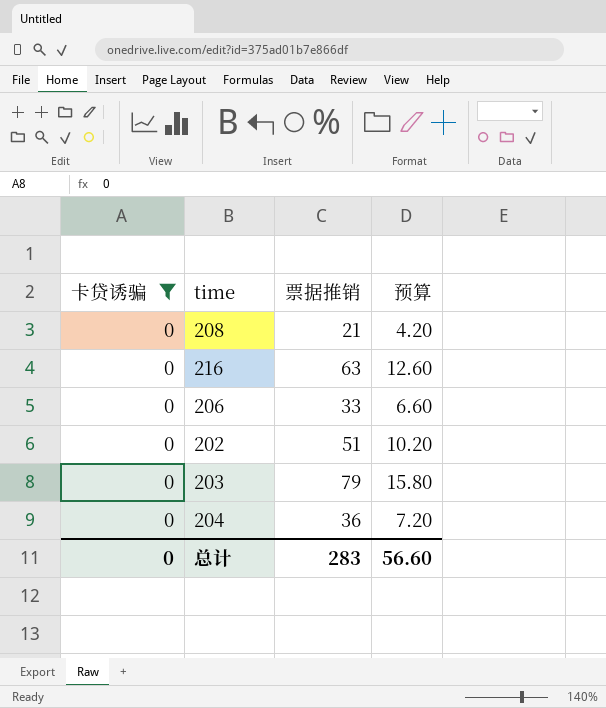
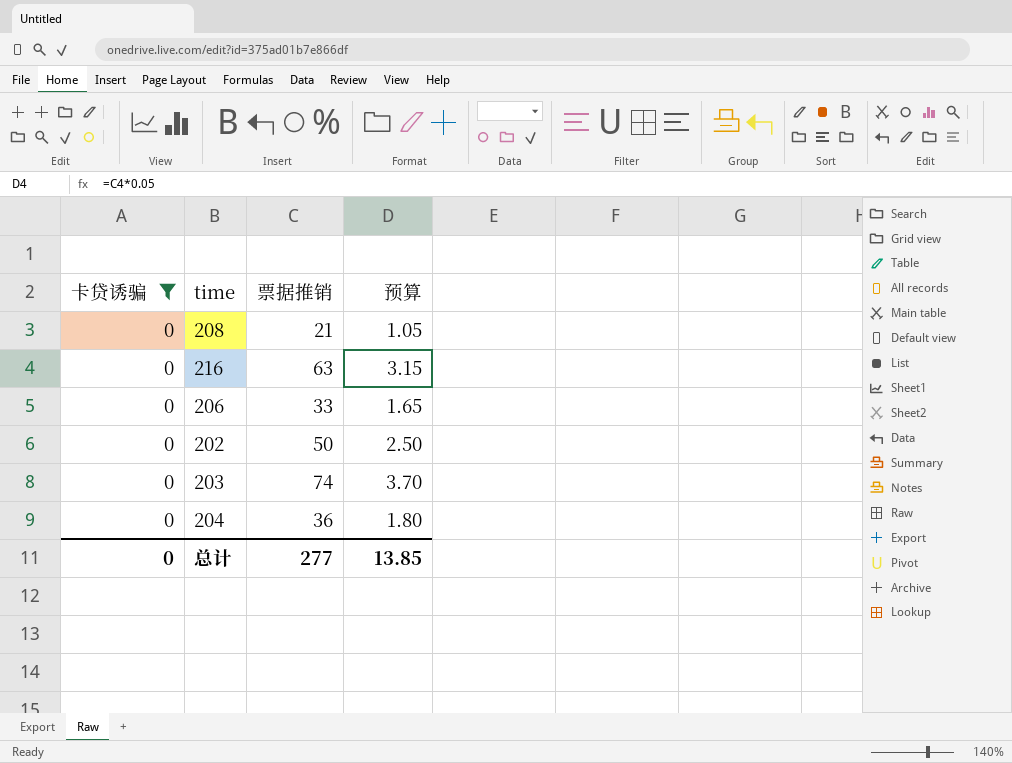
column 预算 | formula: [票据推销] * 0.2 -> [票据推销] * 0.05
202 | 票据推销: 51 -> 50
203 | 票据推销: 79 -> 74
总计 | 票据推销: 283 -> 277
总计 | 预算: 56.60 -> 13.85

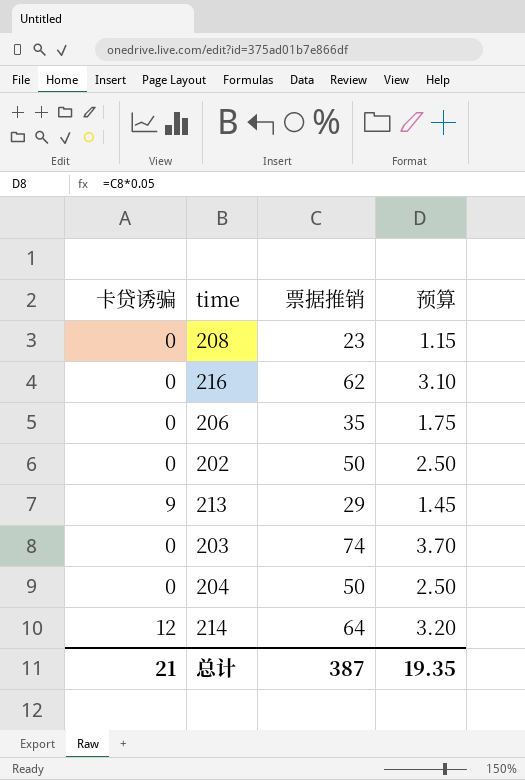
filter: 卡贷诱骗 = 0 -> none
208 | 票据推销: 21 -> 23
208 | 预算: 1.05 -> 1.15
216 | 票据推销: 63 -> 62
216 | 预算: 3.15 -> 3.10
206 | 票据推销: 33 -> 35
206 | 预算: 1.65 -> 1.75
204 | 票据推销: 36 -> 50
204 | 预算: 1.80 -> 2.50
总计 | 卡贷诱骗: 0 -> 21
总计 | 票据推销: 277 -> 387
总计 | 预算: 13.85 -> 19.35

